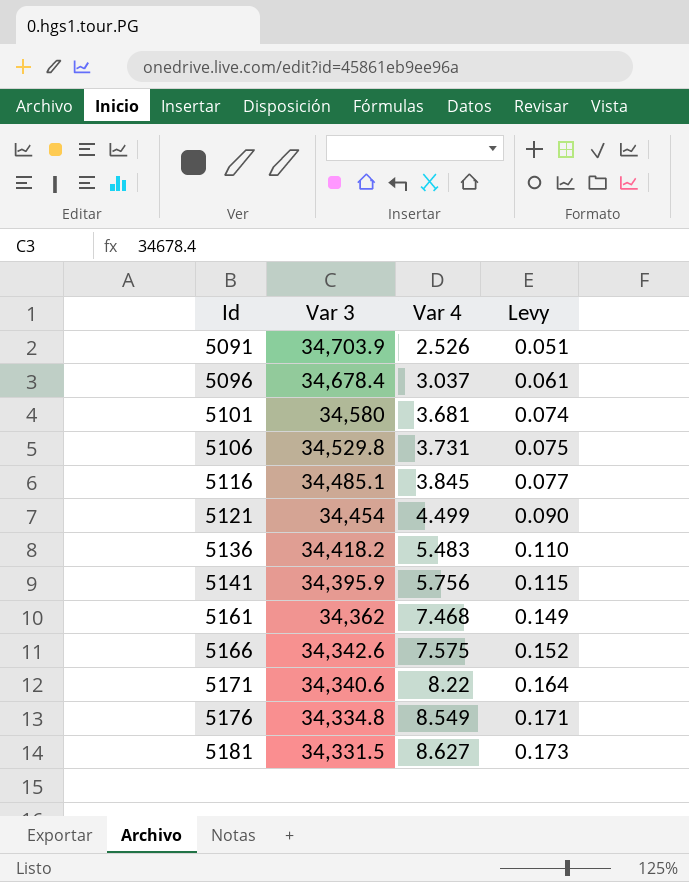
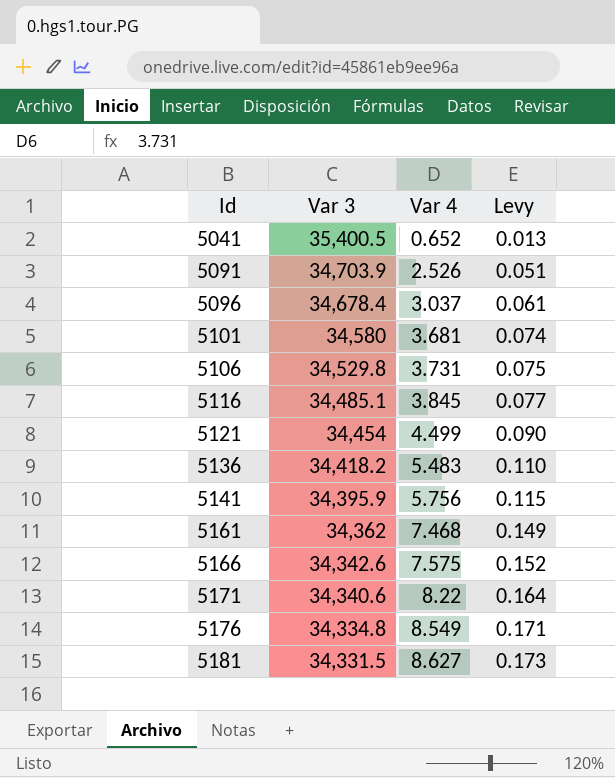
row 5041: none -> 35,400.5 | 0.652 | 0.013

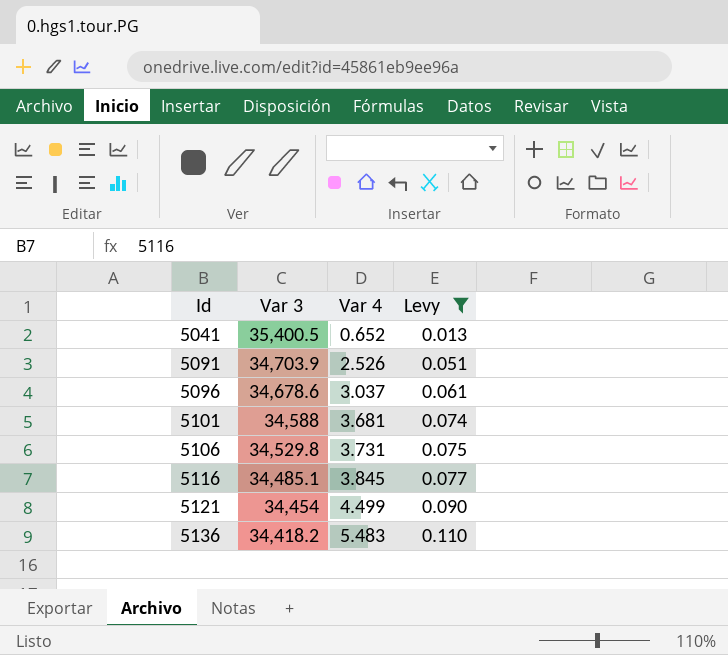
filter: none -> Levy <= 0.110
5096 | Var 3: 34,678.4 -> 34,678.6
5101 | Var 3: 34,580 -> 34,588

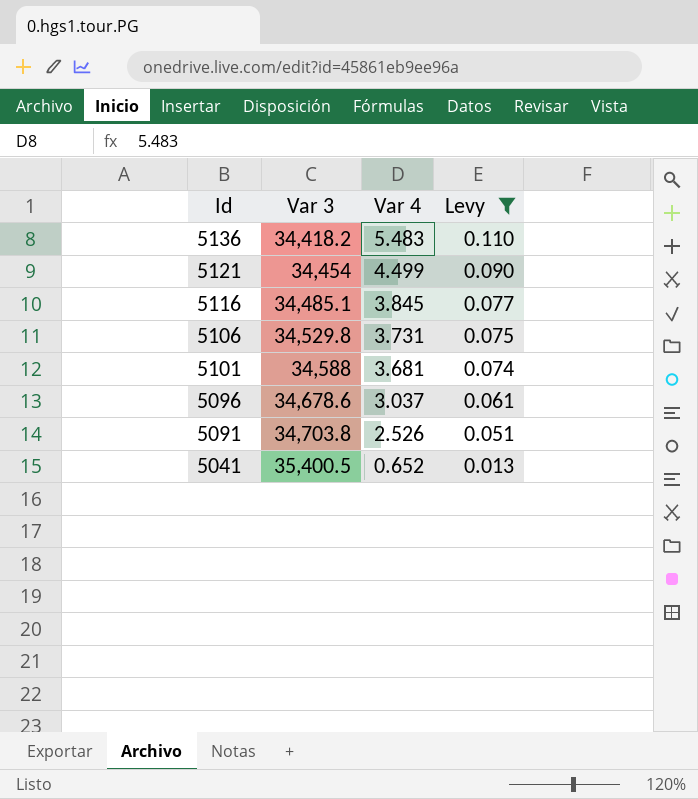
row order: Id ascending -> Id descending
5091 | Var 3: 34,703.9 -> 34,703.8

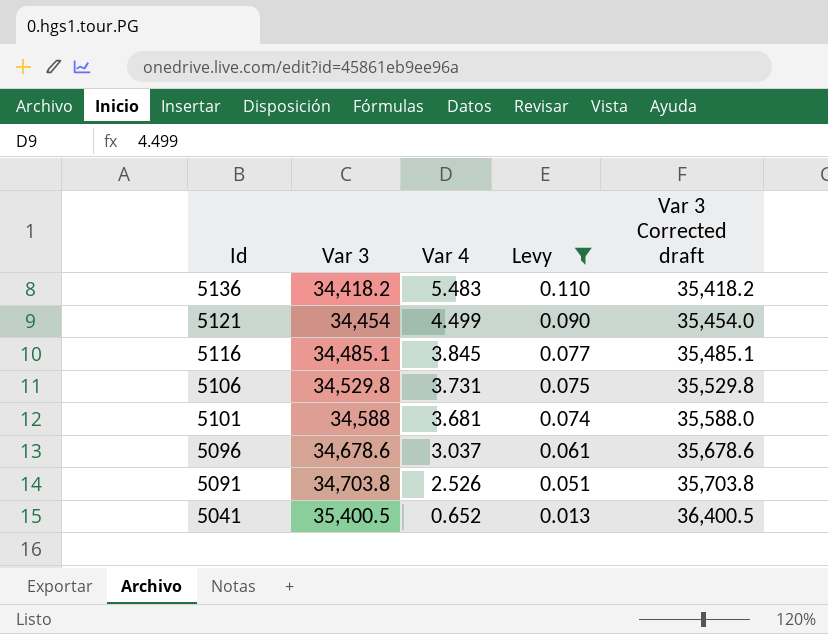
column Var 3 Corrected draft | formula: none -> [Var 3] + 1000

